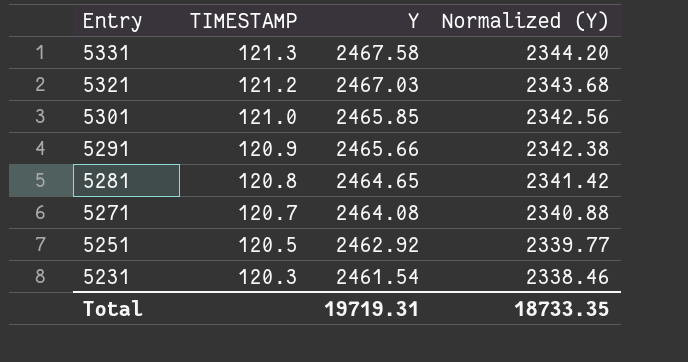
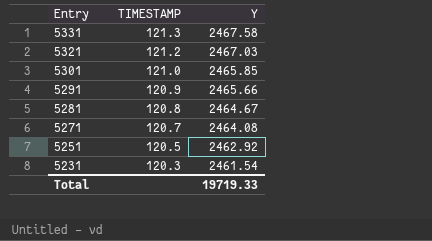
column Normalized (Y) | formula: [Y] * 0.95 -> none
5281 | Y: 2464.65 -> 2464.67
Total | Y: 19719.31 -> 19719.33

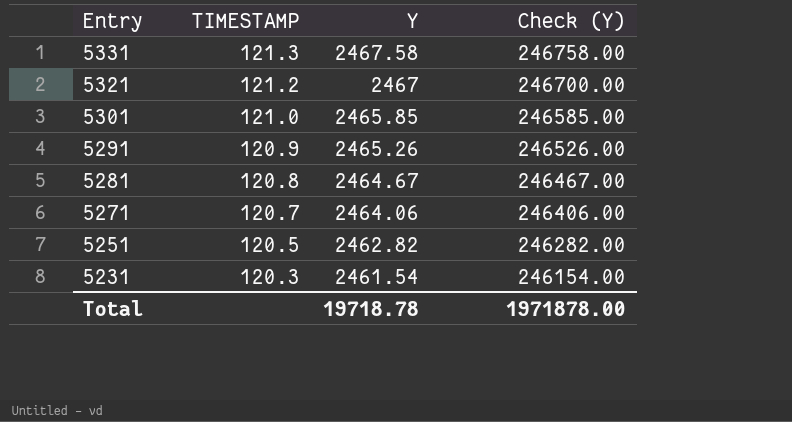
column Check (Y) | formula: none -> [Y] * 100
5321 | Y: 2467.03 -> 2467
5291 | Y: 2465.66 -> 2465.26
5271 | Y: 2464.08 -> 2464.06
5251 | Y: 2462.92 -> 2462.82
Total | Y: 19719.33 -> 19718.78

